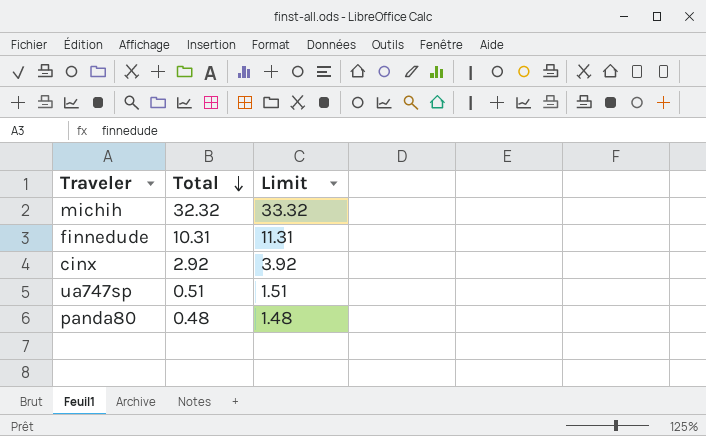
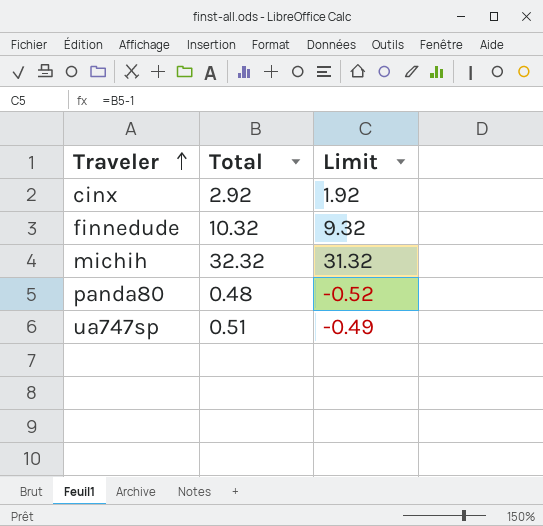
row order: Total descending -> Traveler ascending
column Limit | formula: [Total] + 1 -> [Total] - 1
finnedude | Total: 10.31 -> 10.32

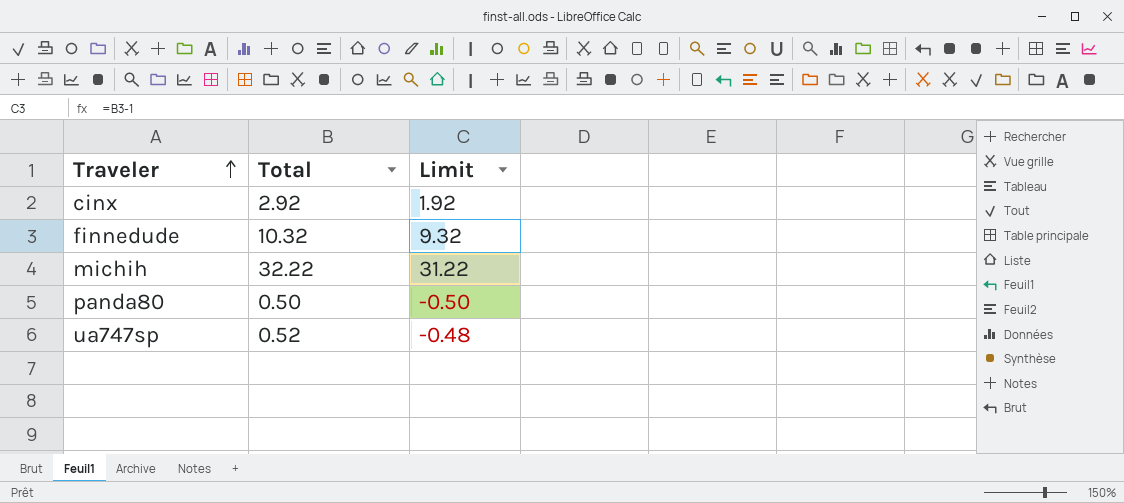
michih | Total: 32.32 -> 32.22
michih | Limit: 31.32 -> 31.22
panda80 | Total: 0.48 -> 0.50
panda80 | Limit: -0.52 -> -0.50
ua747sp | Total: 0.51 -> 0.52
ua747sp | Limit: -0.49 -> -0.48

